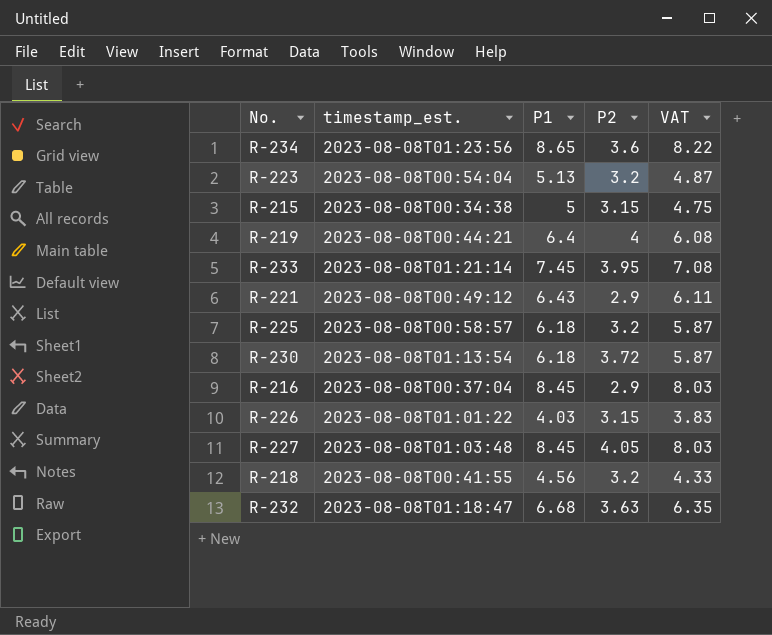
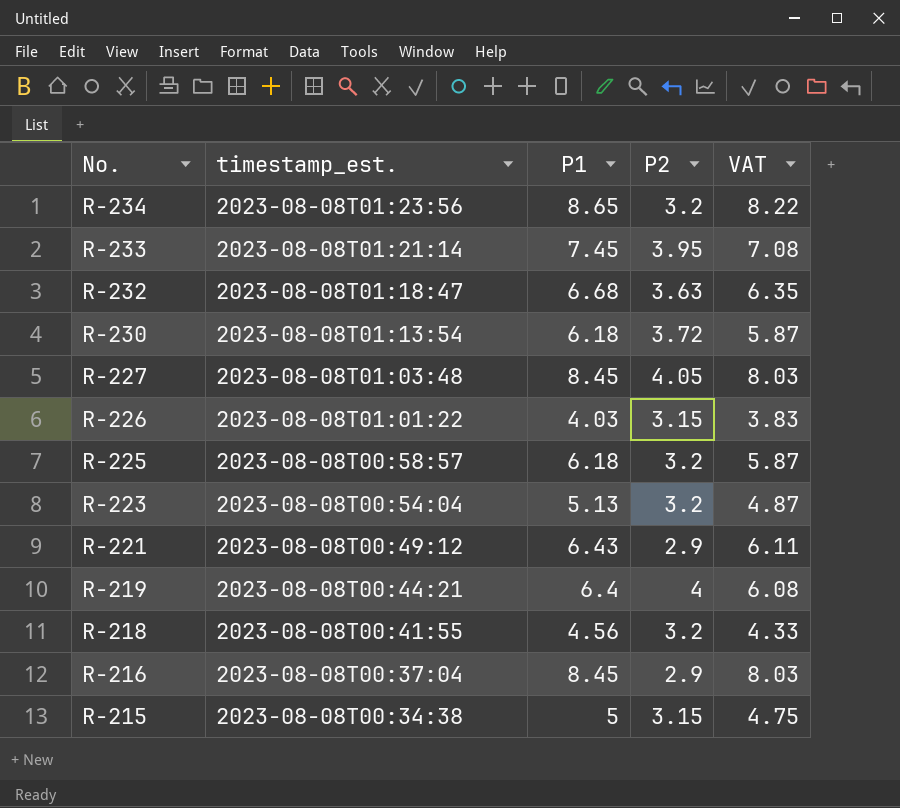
row order: none -> No. descending
R-234 | P2: 3.6 -> 3.2

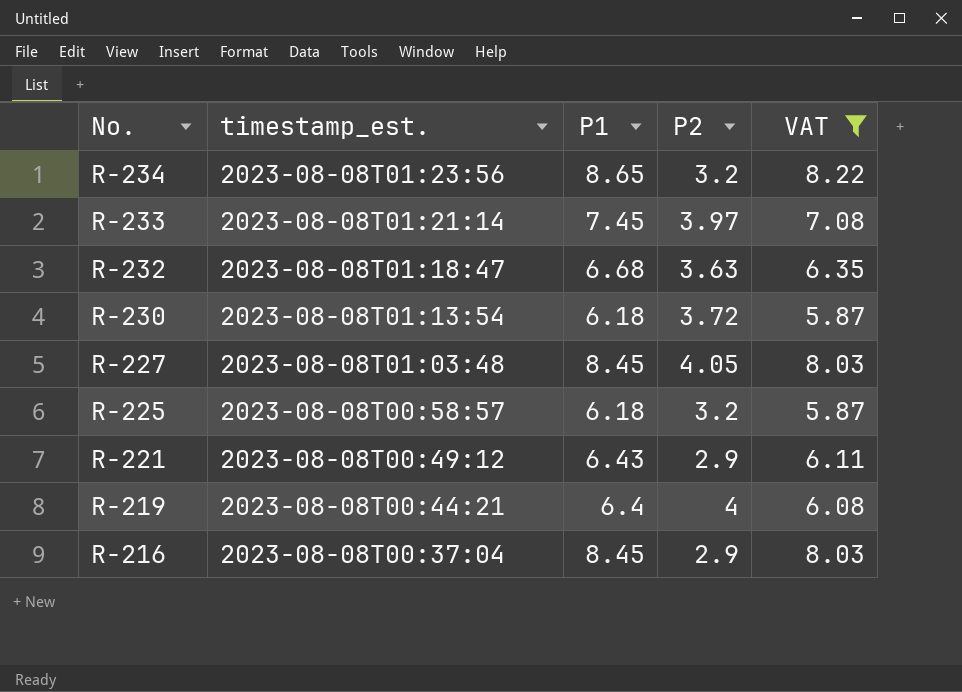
filter: none -> VAT >= 5.87
R-233 | P2: 3.95 -> 3.97

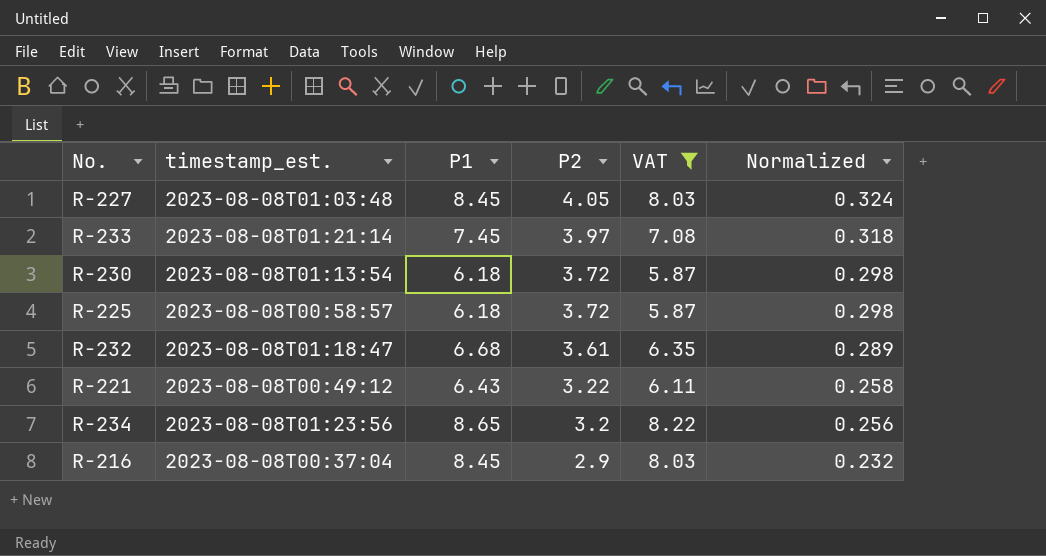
row order: No. descending -> P2 descending
column Normalized | formula: none -> [P2] * 0.08
row R-219: 2023-08-08T00:44:21 | 6.4 | 4 | 6.08 -> none
R-225 | P2: 3.2 -> 3.72
R-232 | P2: 3.63 -> 3.61
R-221 | P2: 2.9 -> 3.22

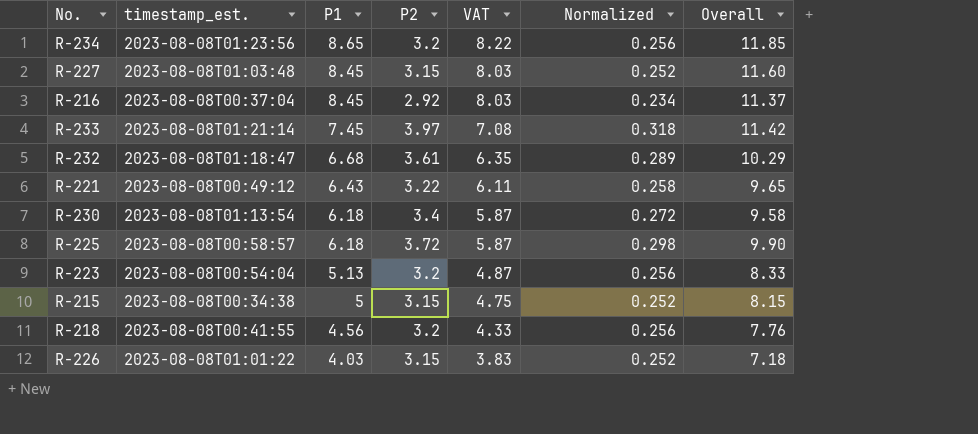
filter: VAT >= 5.87 -> none
row order: P2 descending -> P1 descending
column Overall | formula: none -> [P1] + [P2]
R-227 | P2: 4.05 -> 3.15
R-227 | Normalized: 0.324 -> 0.252
R-216 | P2: 2.9 -> 2.92
R-216 | Normalized: 0.232 -> 0.234
R-230 | P2: 3.72 -> 3.4
R-230 | Normalized: 0.298 -> 0.272

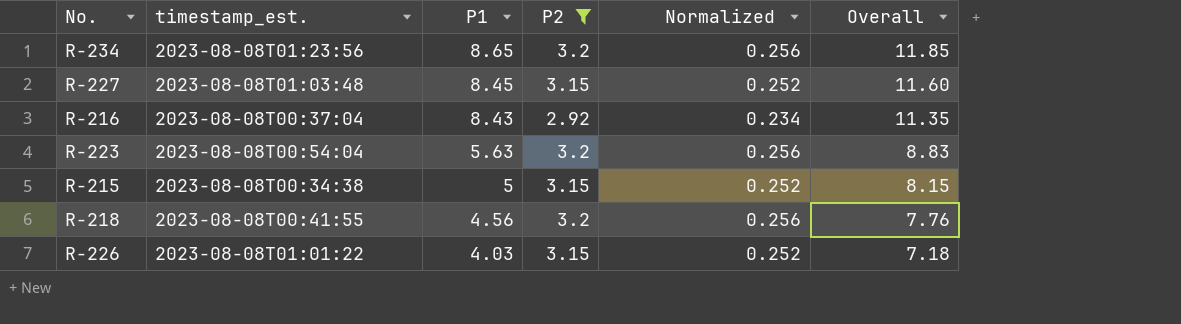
filter: none -> P2 <= 3.2
column VAT | formula: [P1] * 0.95 -> none
R-216 | P1: 8.45 -> 8.43
R-216 | Overall: 11.37 -> 11.35
R-223 | P1: 5.13 -> 5.63
R-223 | Overall: 8.33 -> 8.83

